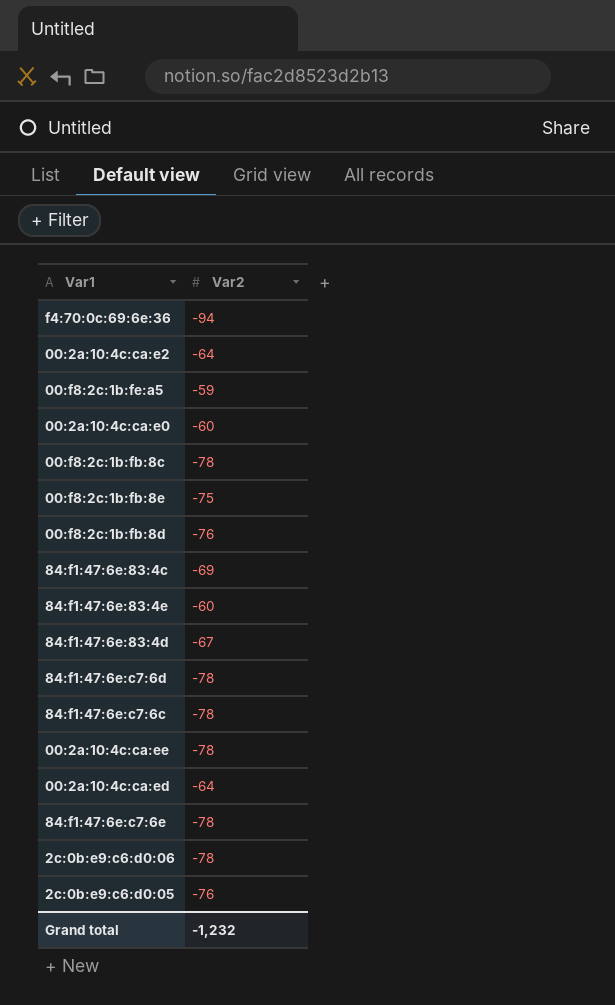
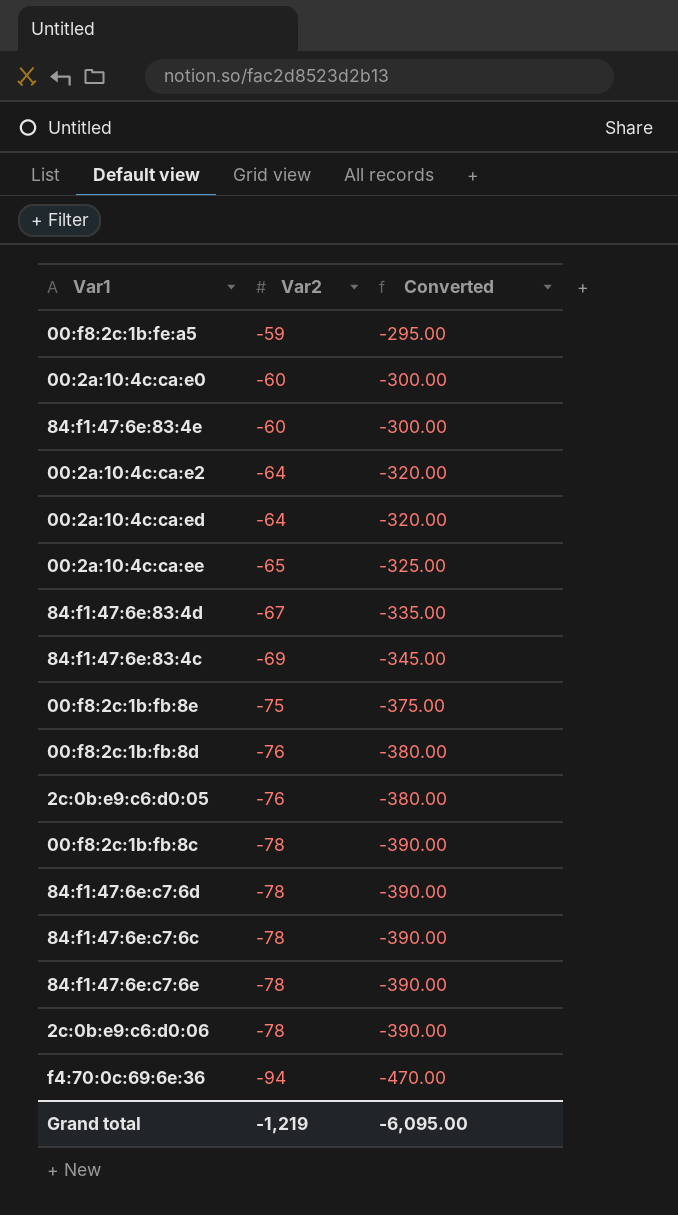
row order: none -> Var2 descending
column Converted | formula: none -> [Var2] * 5
00:2a:10:4c:ca:ee | Var2: -78 -> -65
Grand total | Var2: -1,232 -> -1,219

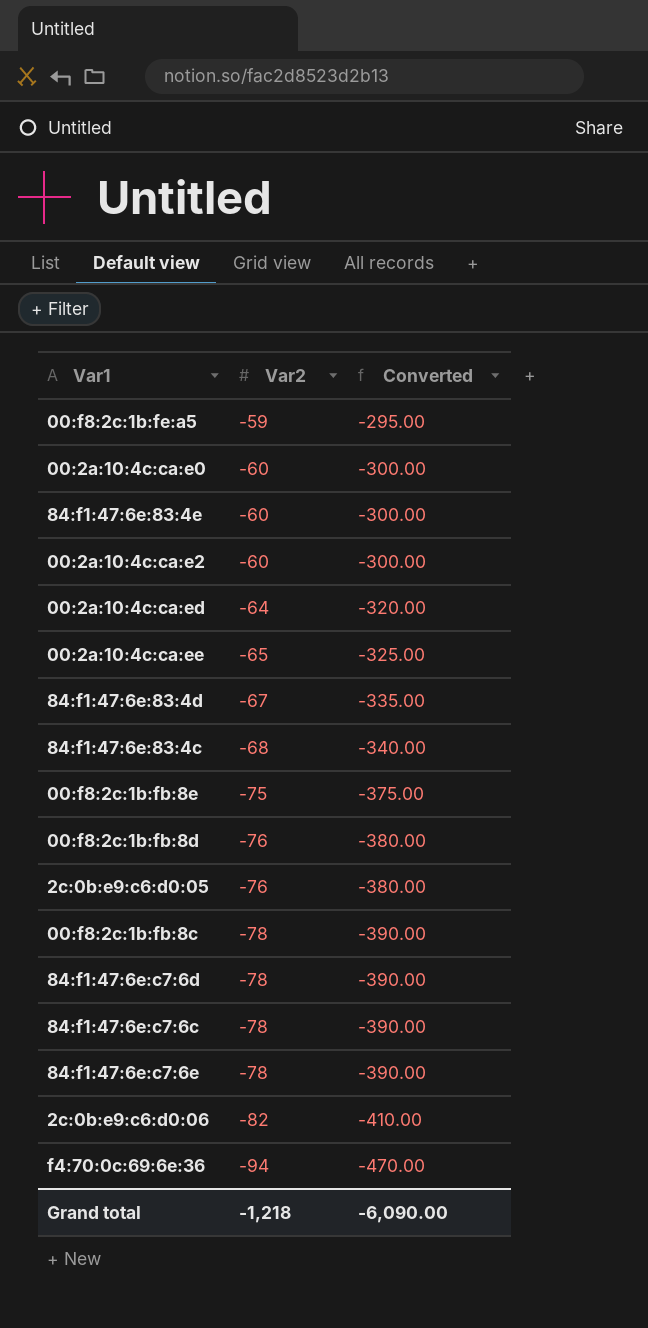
00:2a:10:4c:ca:e2 | Var2: -64 -> -60
00:2a:10:4c:ca:e2 | Converted: -320.00 -> -300.00
84:f1:47:6e:83:4c | Var2: -69 -> -68
84:f1:47:6e:83:4c | Converted: -345.00 -> -340.00
2c:0b:e9:c6:d0:06 | Var2: -78 -> -82
2c:0b:e9:c6:d0:06 | Converted: -390.00 -> -410.00
Grand total | Var2: -1,219 -> -1,218
Grand total | Converted: -6,095.00 -> -6,090.00

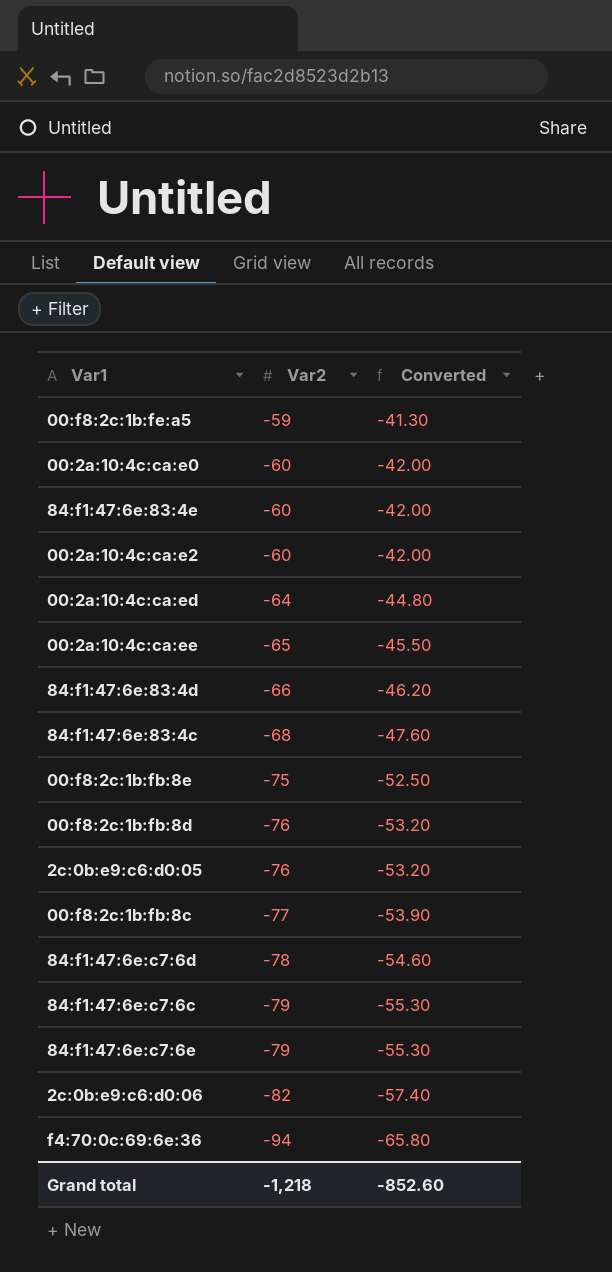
column Converted | formula: [Var2] * 5 -> [Var2] * 0.7
84:f1:47:6e:83:4d | Var2: -67 -> -66
00:f8:2c:1b:fb:8c | Var2: -78 -> -77
84:f1:47:6e:c7:6c | Var2: -78 -> -79
84:f1:47:6e:c7:6e | Var2: -78 -> -79
Grand total | Converted: -6,090.00 -> -852.60

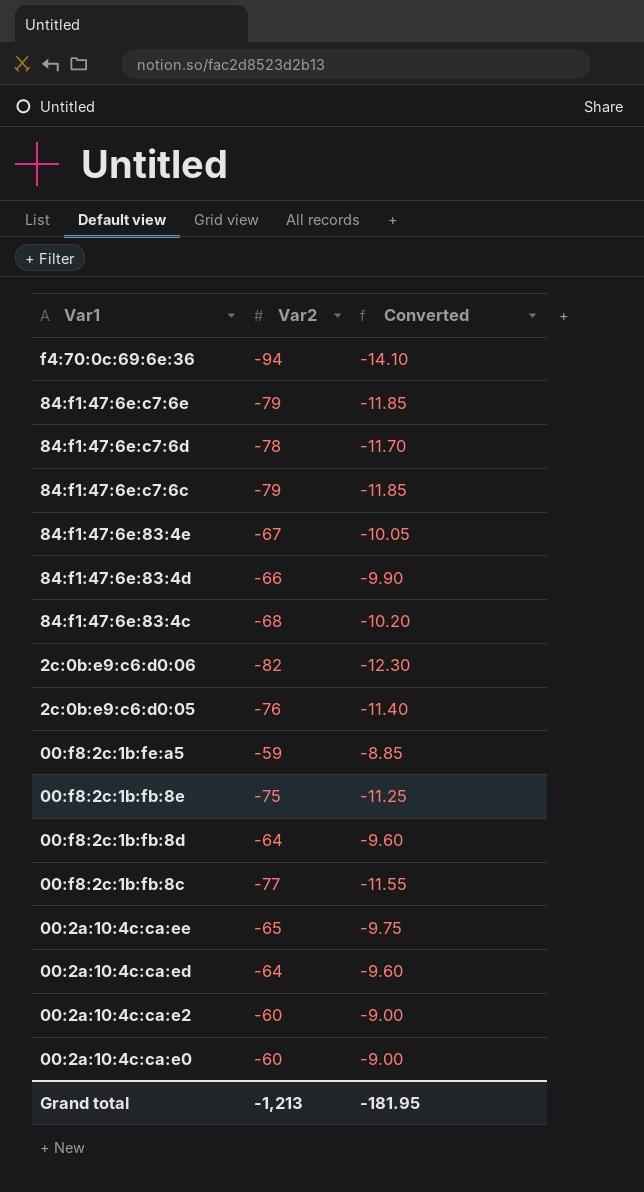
row order: Var2 descending -> Var1 descending
column Converted | formula: [Var2] * 0.7 -> [Var2] * 0.15
84:f1:47:6e:83:4e | Var2: -60 -> -67
00:f8:2c:1b:fb:8d | Var2: -76 -> -64
Grand total | Var2: -1,218 -> -1,213
Grand total | Converted: -852.60 -> -181.95

